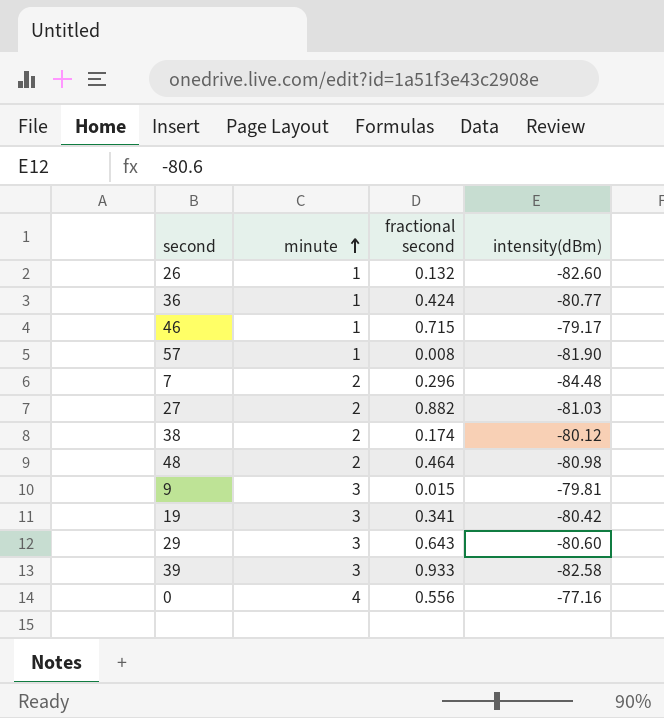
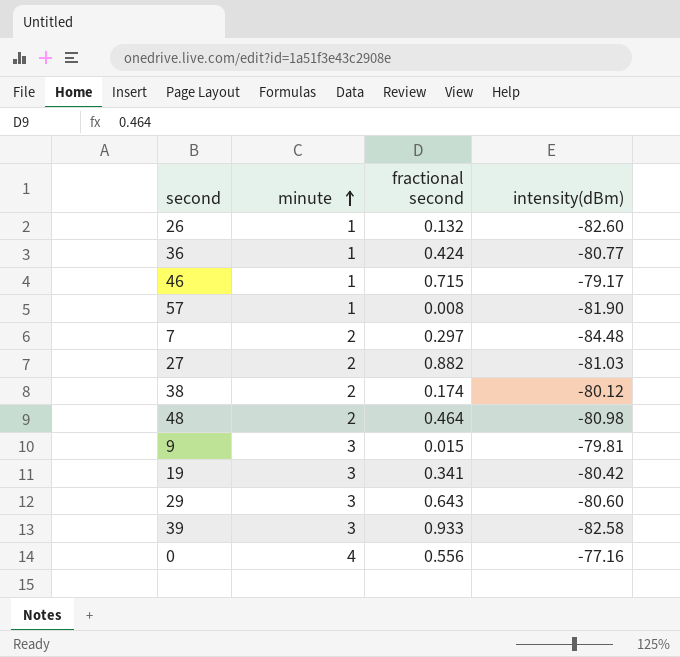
7 | fractional second: 0.296 -> 0.297

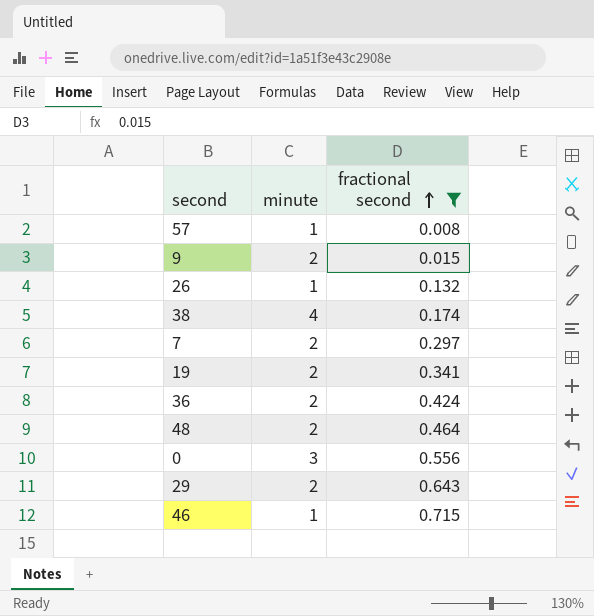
filter: none -> fractional second <= 0.715
row order: minute ascending -> fractional second ascending
column intensity(dBm) | position: 4 -> none
9 | minute: 3 -> 2
38 | minute: 2 -> 4
19 | minute: 3 -> 2
36 | minute: 1 -> 2
0 | minute: 4 -> 3
29 | minute: 3 -> 2

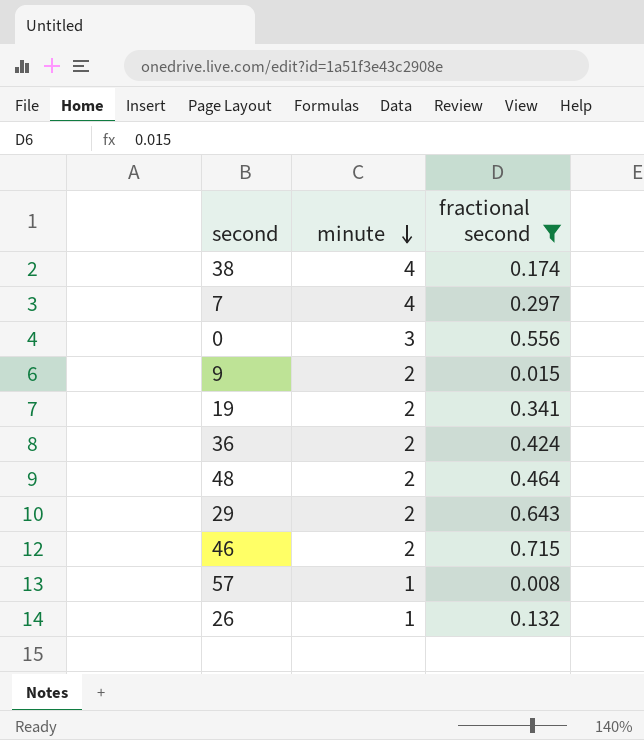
row order: fractional second ascending -> minute descending
7 | minute: 2 -> 4
46 | minute: 1 -> 2

